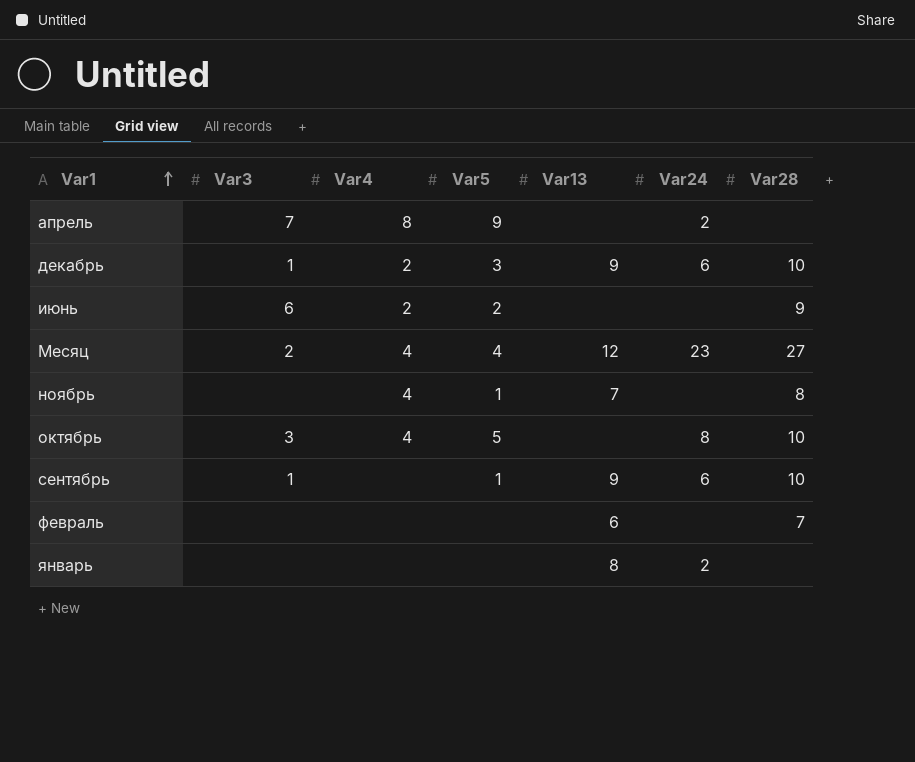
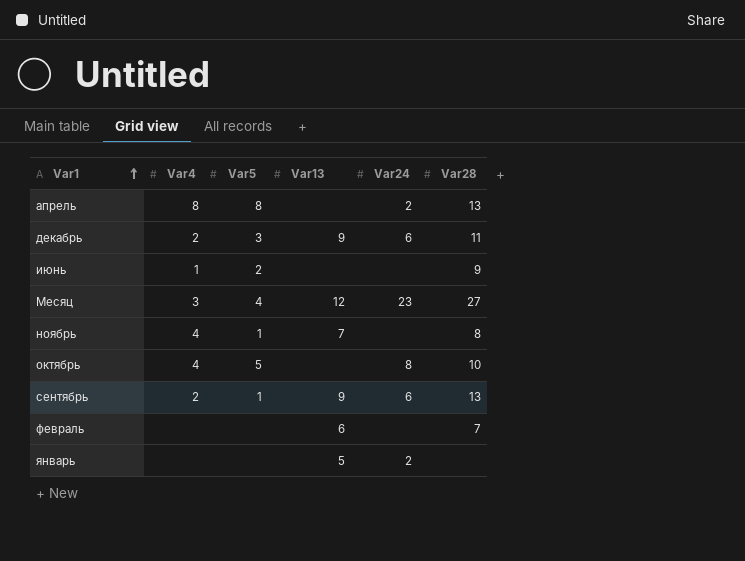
column Var3 | position: 2 -> none
апрель | Var5: 9 -> 8
апрель | Var28: none -> 13
декабрь | Var28: 10 -> 11
июнь | Var4: 2 -> 1
Месяц | Var4: 4 -> 3
сентябрь | Var4: none -> 2
сентябрь | Var28: 10 -> 13
январь | Var13: 8 -> 5

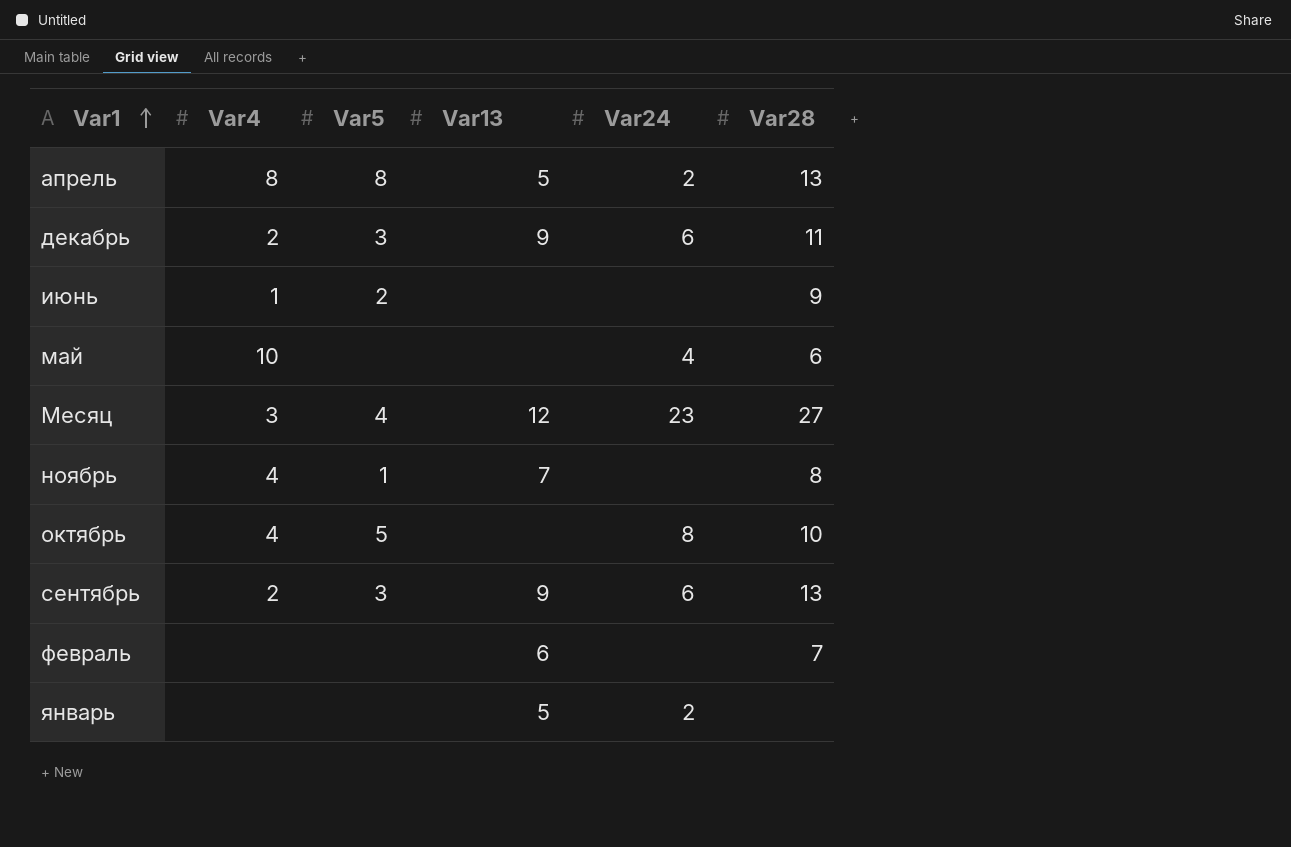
апрель | Var13: none -> 5
row май: none -> 10 | none | none | 4 | 6
сентябрь | Var5: 1 -> 3

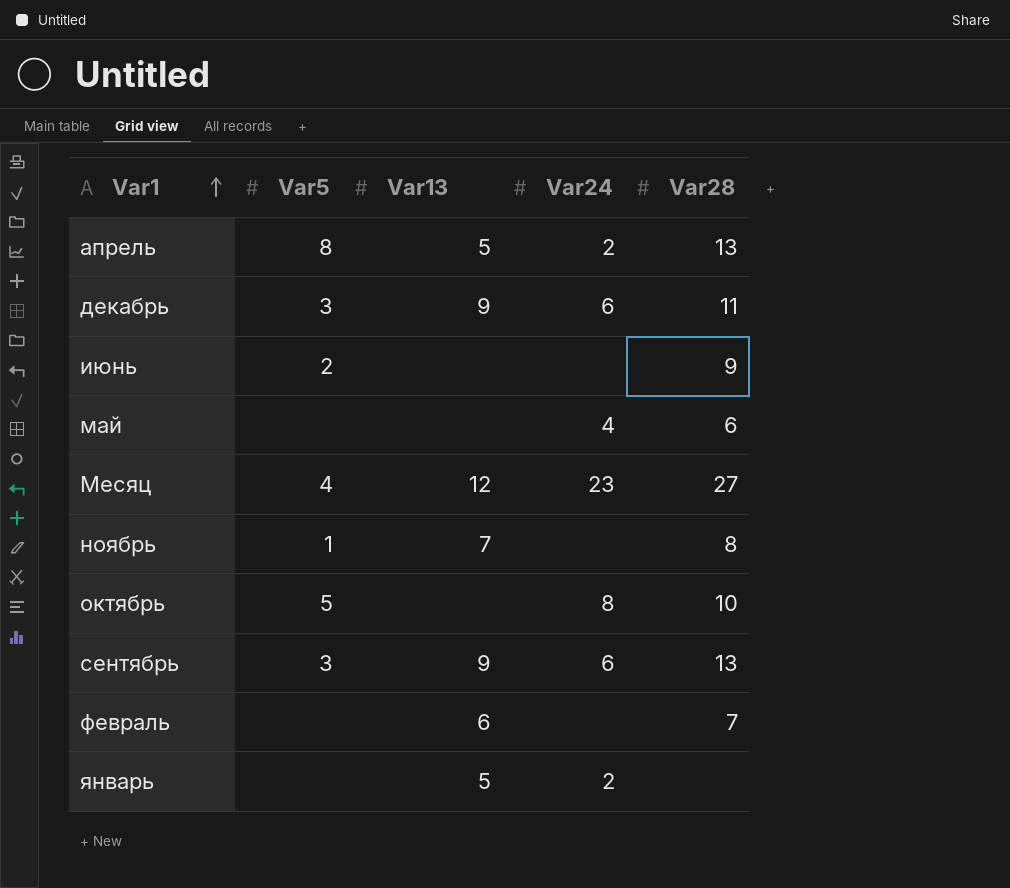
column Var4 | position: 2 -> none

